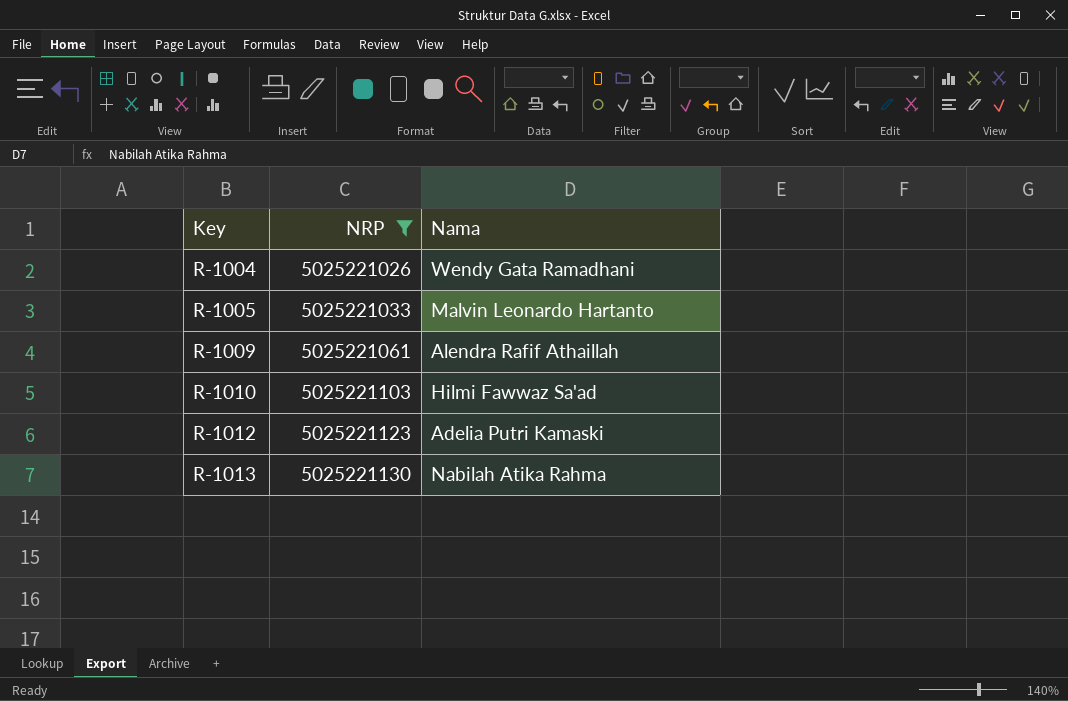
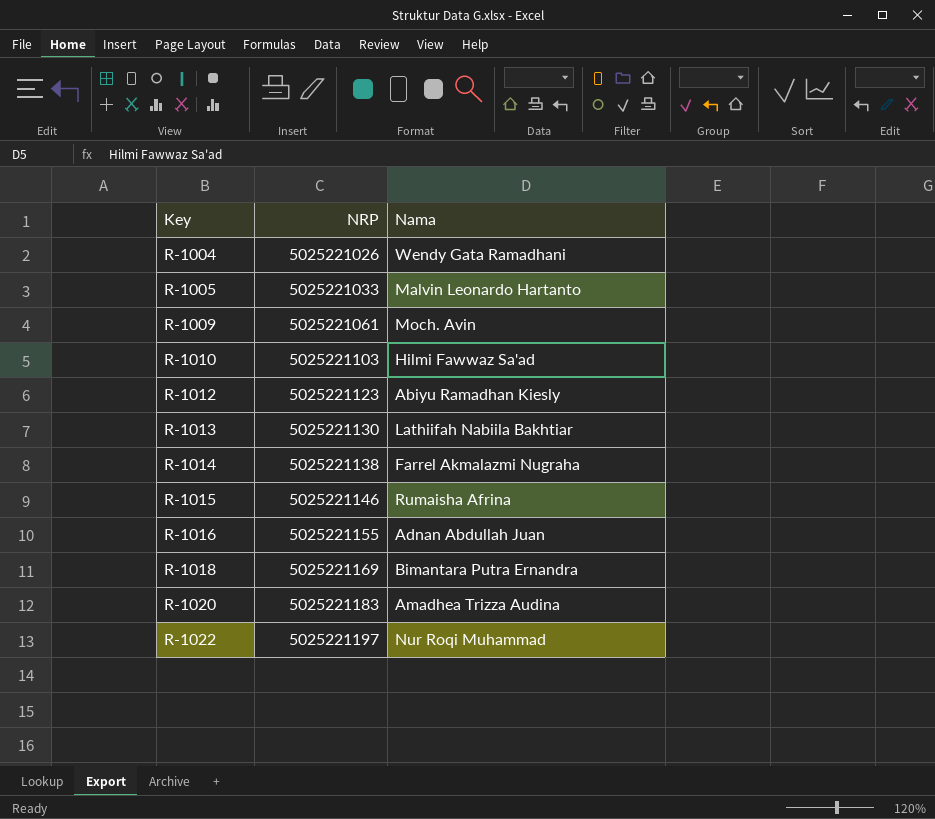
filter: NRP <= 5025221130 -> none
R-1009 | Nama: Alendra Rafif Athaillah -> Moch. Avin
R-1012 | Nama: Adelia Putri Kamaski -> Abiyu Ramadhan Kiesly
R-1013 | Nama: Nabilah Atika Rahma -> Lathiifah Nabiila Bakhtiar

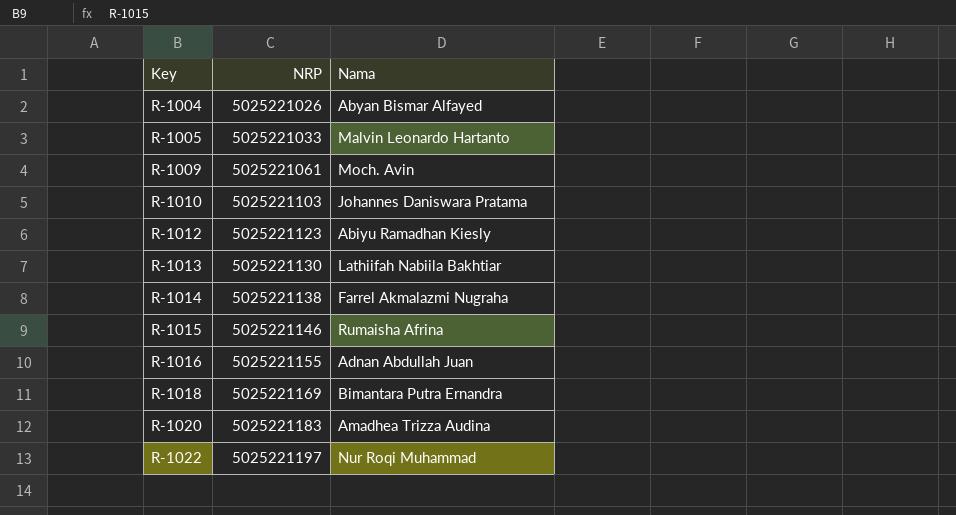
R-1004 | Nama: Wendy Gata Ramadhani -> Abyan Bismar Alfayed
R-1010 | Nama: Hilmi Fawwaz Sa'ad -> Johannes Daniswara Pratama

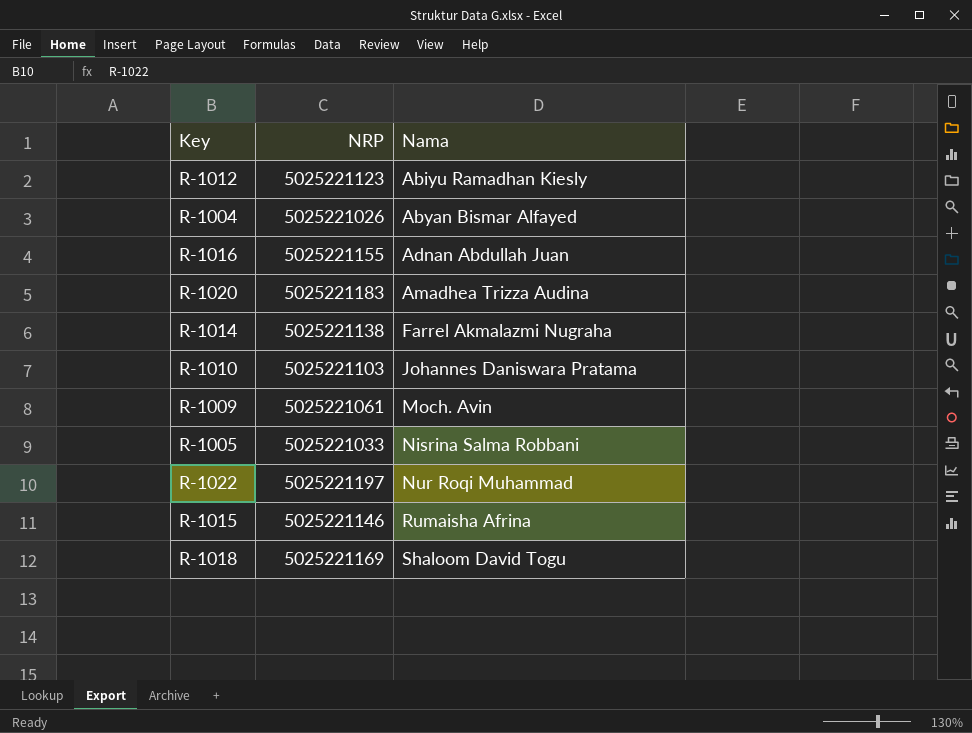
row order: Key ascending -> Nama ascending
row R-1013: 5025221130 | Lathiifah Nabiila Bakhtiar -> none
R-1005 | Nama: Malvin Leonardo Hartanto -> Nisrina Salma Robbani
R-1018 | Nama: Bimantara Putra Ernandra -> Shaloom David Togu

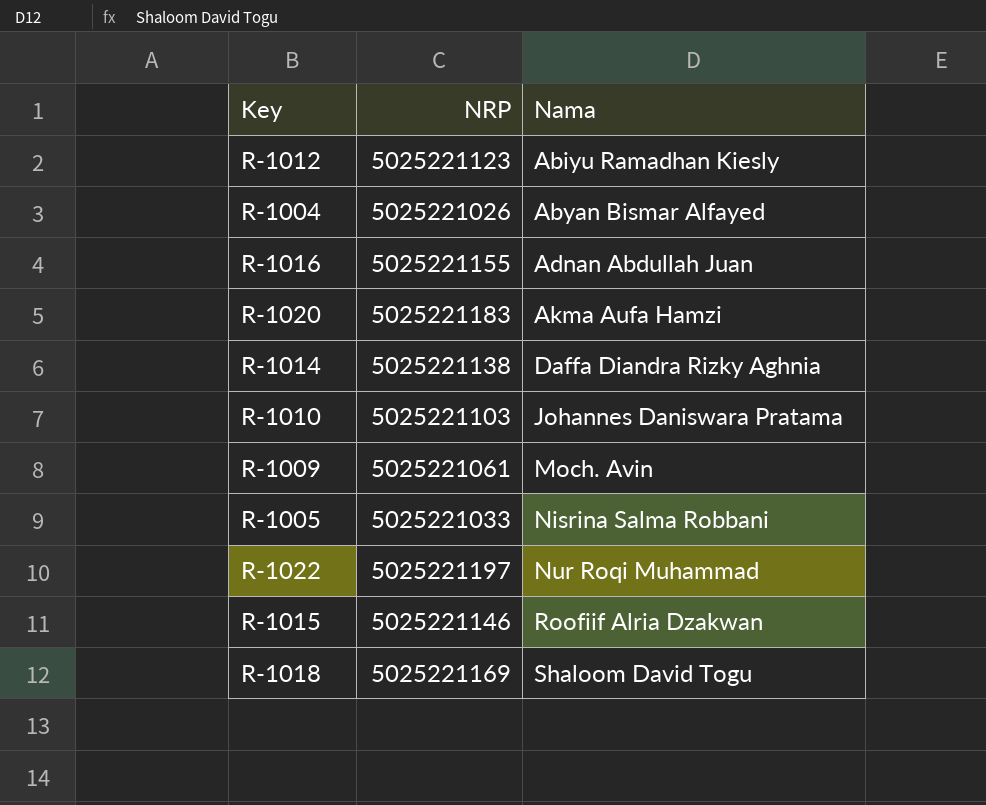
R-1020 | Nama: Amadhea Trizza Audina -> Akma Aufa Hamzi
R-1014 | Nama: Farrel Akmalazmi Nugraha -> Daffa Diandra Rizky Aghnia
R-1015 | Nama: Rumaisha Afrina -> Roofiif Alria Dzakwan

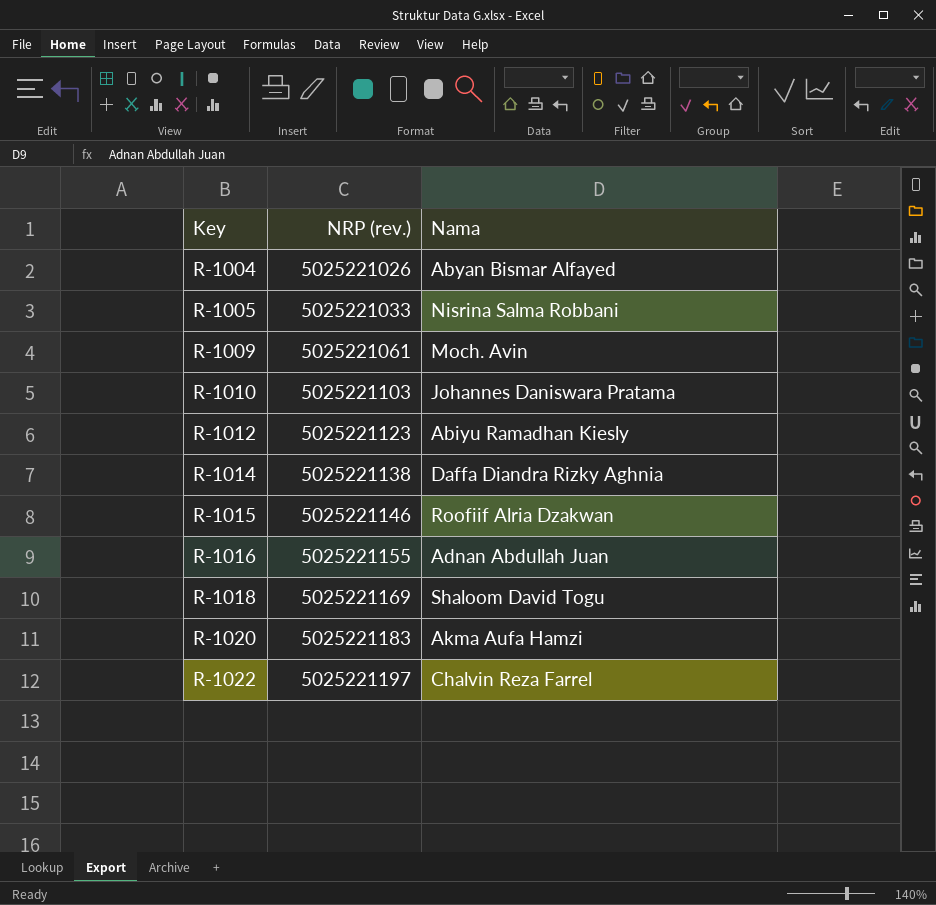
row order: Nama ascending -> Key ascending
column name: NRP -> NRP (rev.)
R-1022 | Nama: Nur Roqi Muhammad -> Chalvin Reza Farrel

